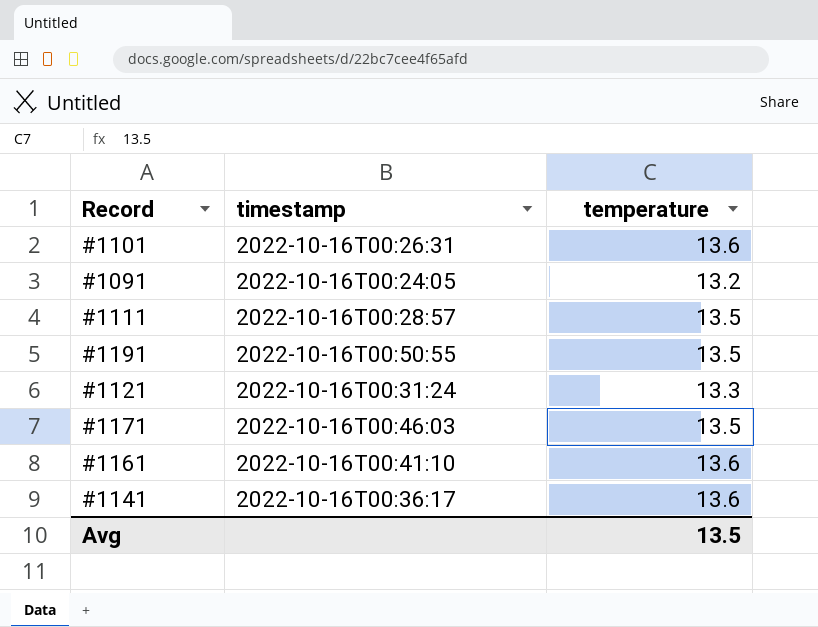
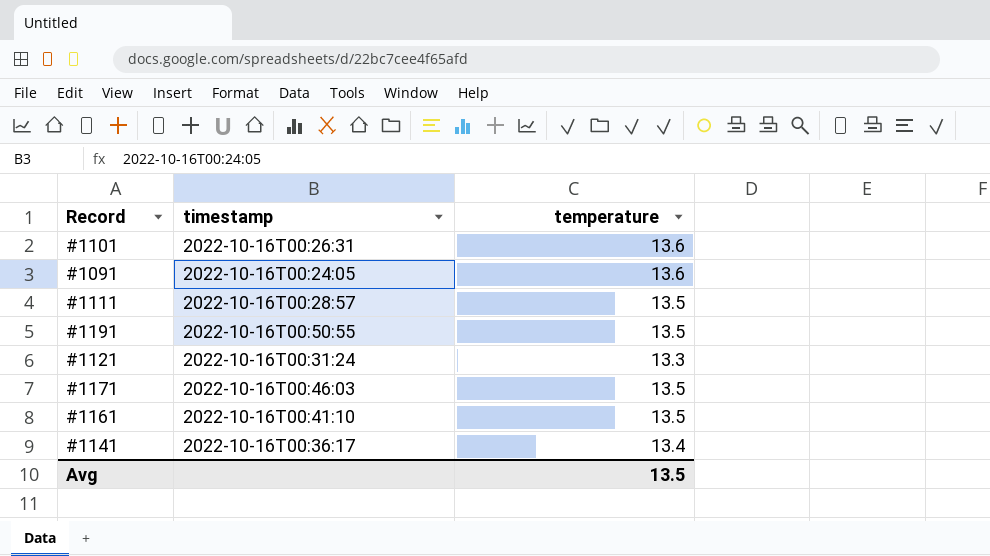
#1091 | temperature: 13.2 -> 13.6
#1161 | temperature: 13.6 -> 13.5
#1141 | temperature: 13.6 -> 13.4

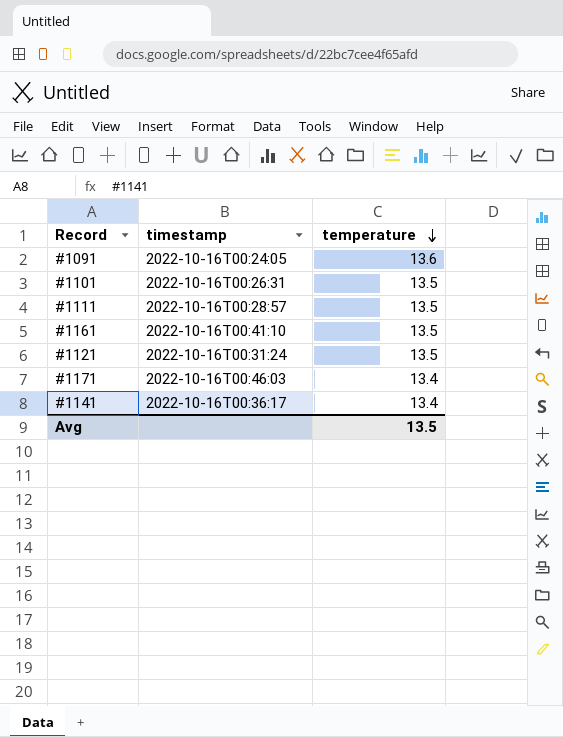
row order: none -> temperature descending
row #1191: 2022-10-16T00:50:55 | 13.5 -> none
#1101 | temperature: 13.6 -> 13.5
#1121 | temperature: 13.3 -> 13.5
#1171 | temperature: 13.5 -> 13.4

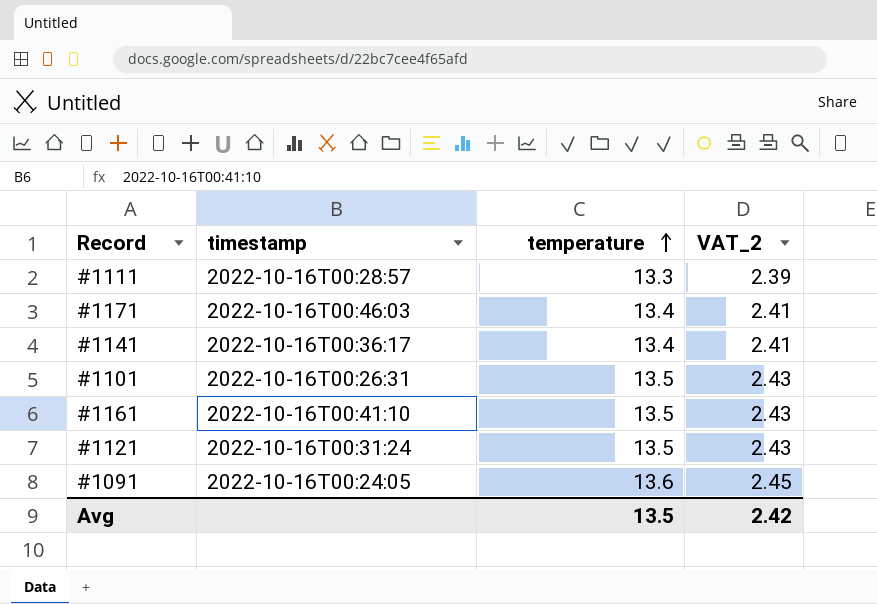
row order: temperature descending -> temperature ascending
column VAT_2 | formula: none -> [temperature] * 0.18
#1111 | temperature: 13.5 -> 13.3

